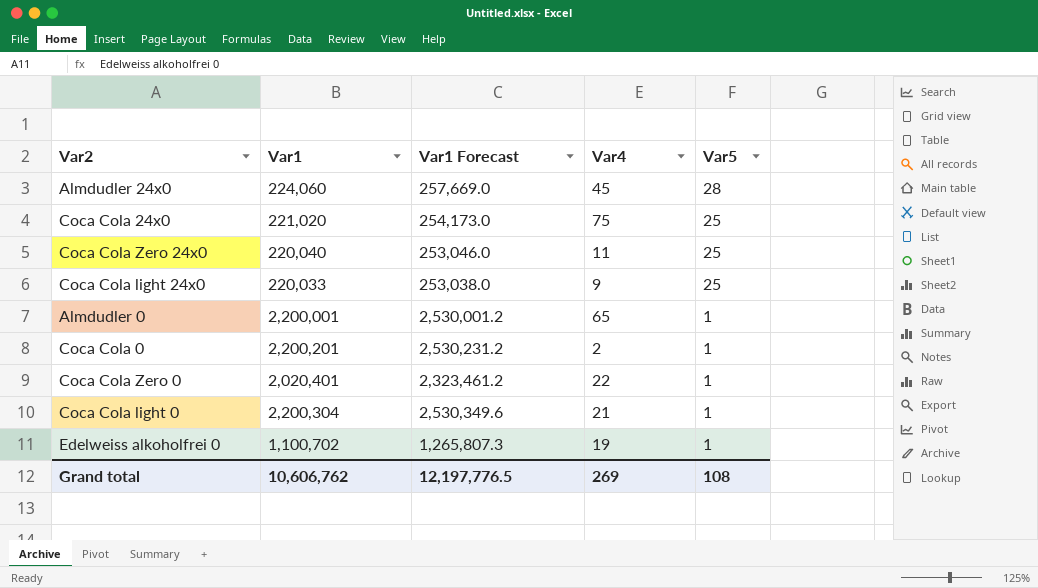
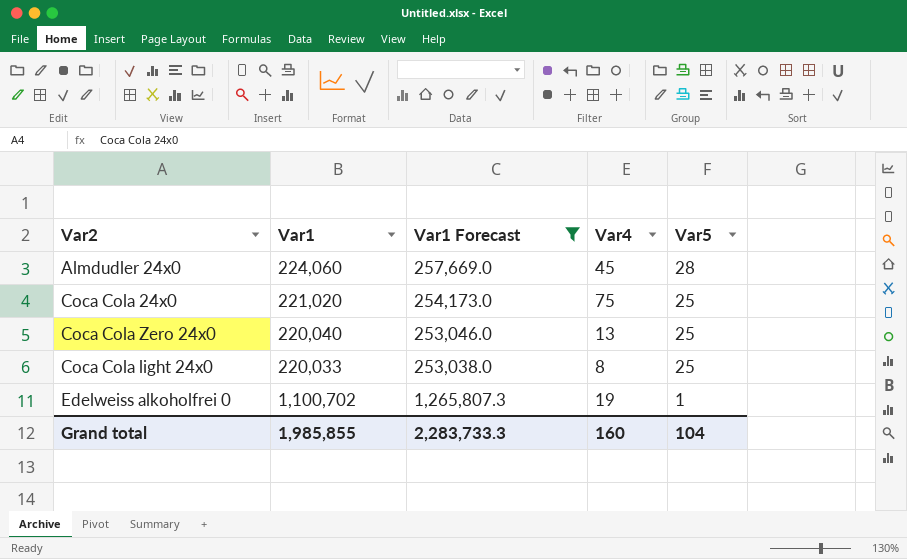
filter: none -> Var1 Forecast <= 1,265,807.3
Coca Cola Zero 24x0 | Var4: 11 -> 13
Coca Cola light 24x0 | Var4: 9 -> 8
Grand total | Var1: 10,606,762 -> 1,985,855
Grand total | Var1 Forecast: 12,197,776.5 -> 2,283,733.3
Grand total | Var4: 269 -> 160
Grand total | Var5: 108 -> 104

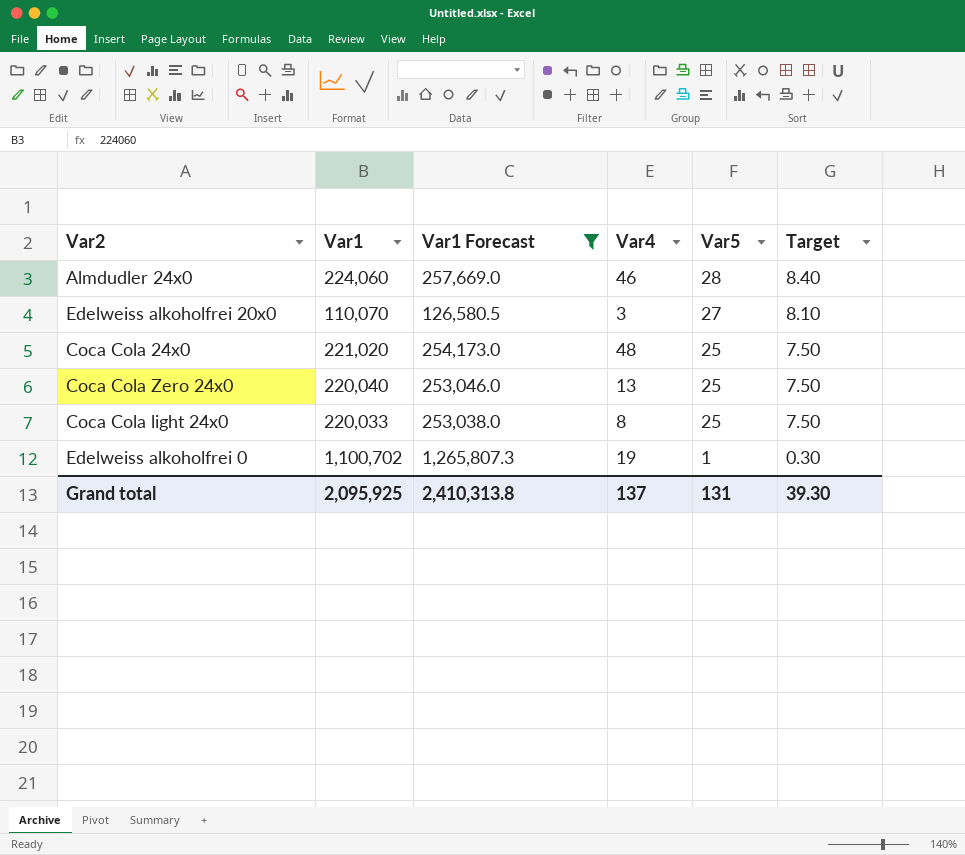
column Target | formula: none -> [Var5] * 0.3
Almdudler 24x0 | Var4: 45 -> 46
row Edelweiss alkoholfrei 20x0: none -> 110,070 | 126,580.5 | 3 | 27 | 8.10
Coca Cola 24x0 | Var4: 75 -> 48
Grand total | Var1: 1,985,855 -> 2,095,925
Grand total | Var1 Forecast: 2,283,733.3 -> 2,410,313.8
Grand total | Var4: 160 -> 137
Grand total | Var5: 104 -> 131

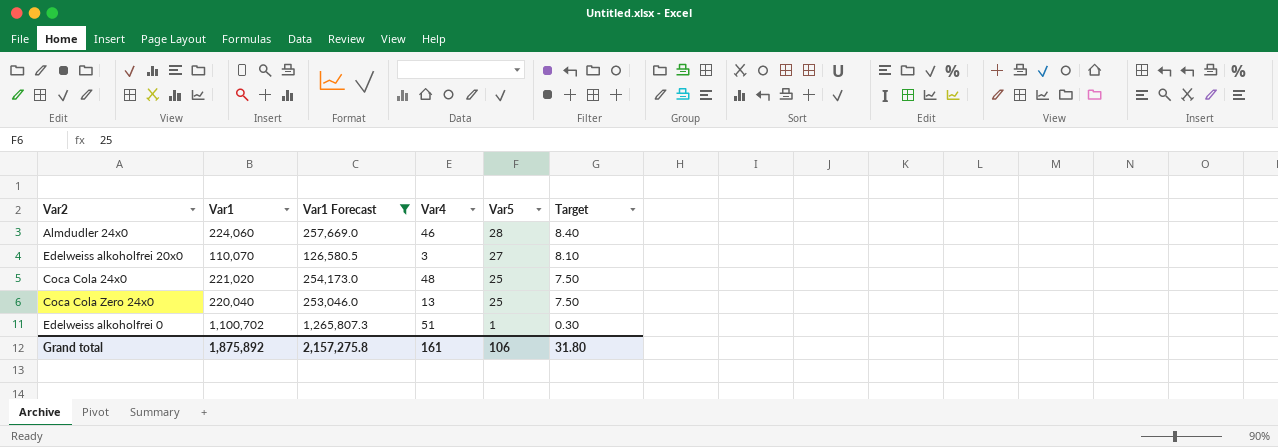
row Coca Cola light 24x0: 220,033 | 253,038.0 | 8 | 25 | 7.50 -> none
Edelweiss alkoholfrei 0 | Var4: 19 -> 51
Grand total | Var1: 2,095,925 -> 1,875,892
Grand total | Var1 Forecast: 2,410,313.8 -> 2,157,275.8
Grand total | Var4: 137 -> 161
Grand total | Var5: 131 -> 106
Grand total | Target: 39.30 -> 31.80

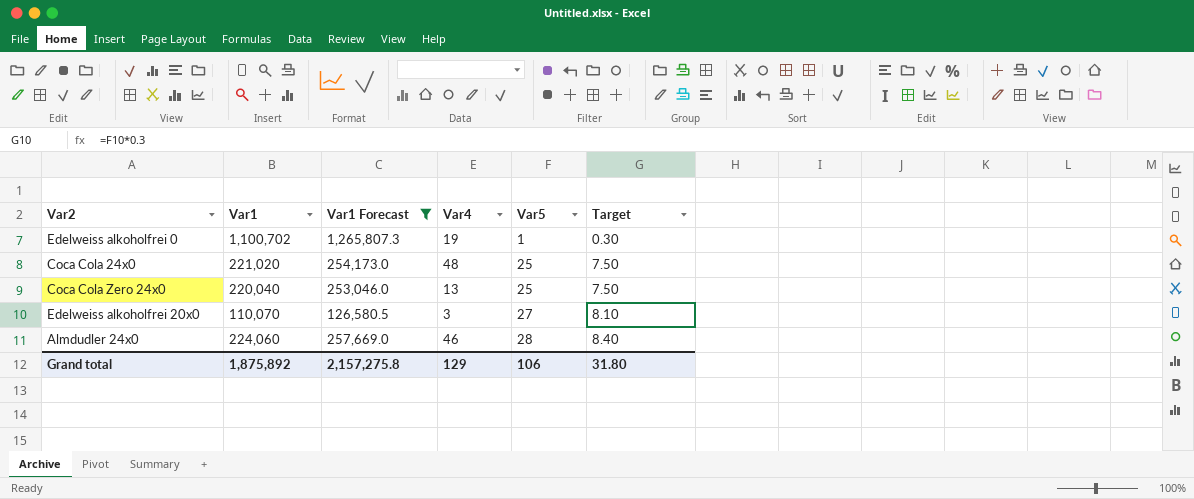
row order: Var5 descending -> Var5 ascending
Edelweiss alkoholfrei 0 | Var4: 51 -> 19
Grand total | Var4: 161 -> 129

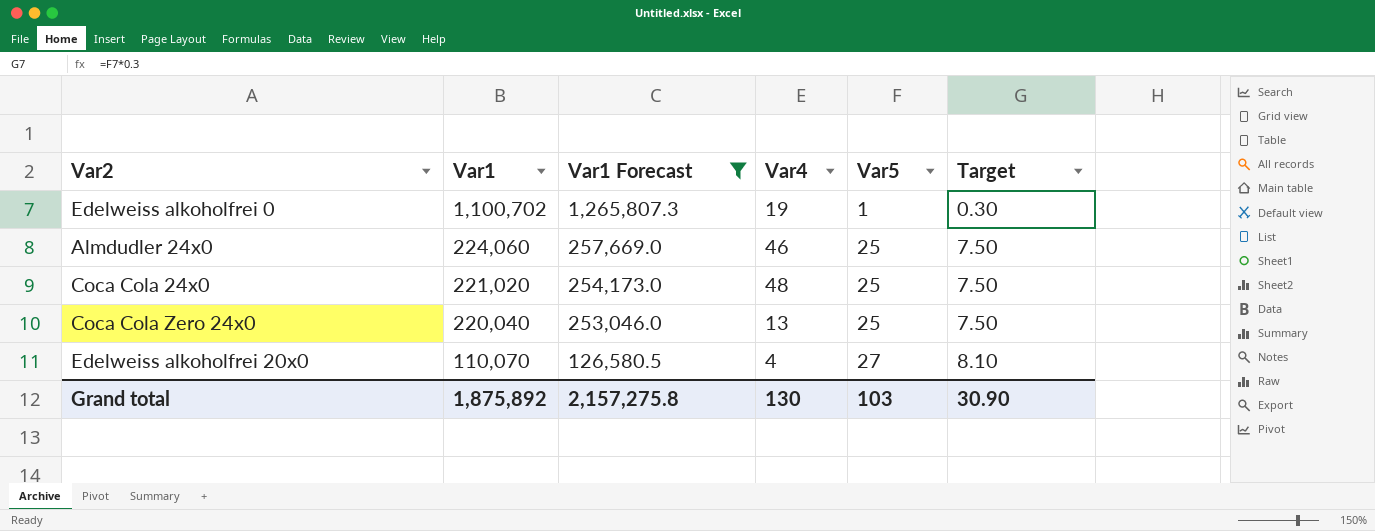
row order: Var5 ascending -> Var1 descending
Almdudler 24x0 | Var5: 28 -> 25
Almdudler 24x0 | Target: 8.40 -> 7.50
Edelweiss alkoholfrei 20x0 | Var4: 3 -> 4
Grand total | Var4: 129 -> 130
Grand total | Var5: 106 -> 103
Grand total | Target: 31.80 -> 30.90

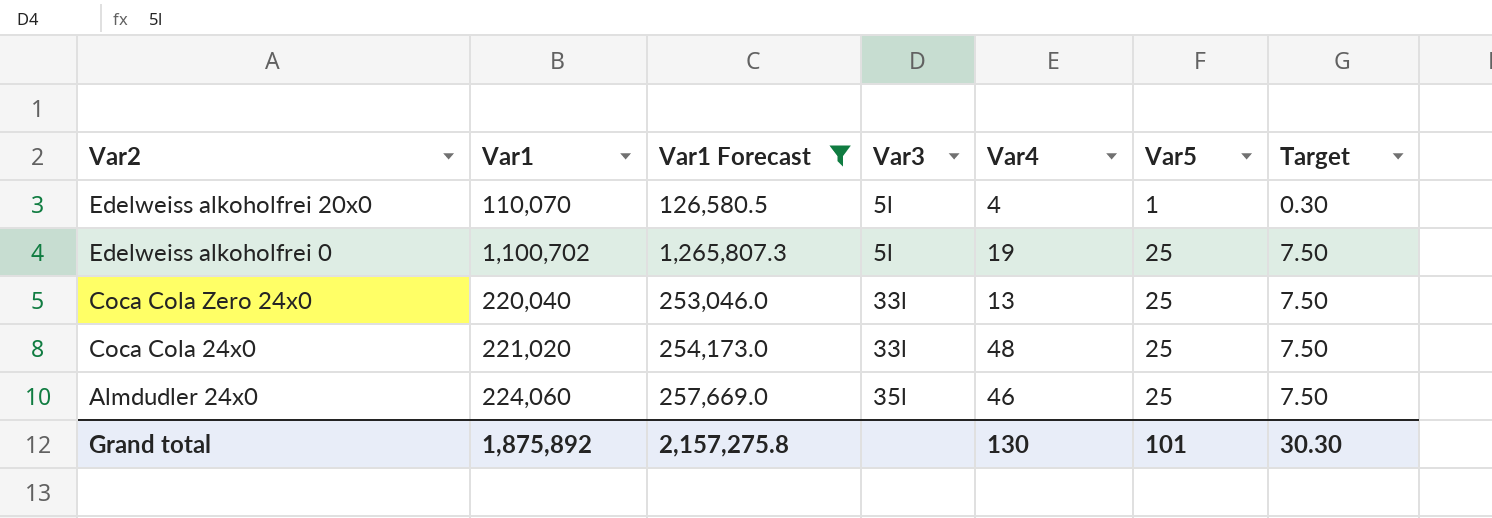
row order: Var1 descending -> Var2 descending
column Var3 | position: none -> 4
Edelweiss alkoholfrei 20x0 | Var5: 27 -> 1
Edelweiss alkoholfrei 20x0 | Target: 8.10 -> 0.30
Edelweiss alkoholfrei 0 | Var5: 1 -> 25
Edelweiss alkoholfrei 0 | Target: 0.30 -> 7.50
Grand total | Var5: 103 -> 101
Grand total | Target: 30.90 -> 30.30

